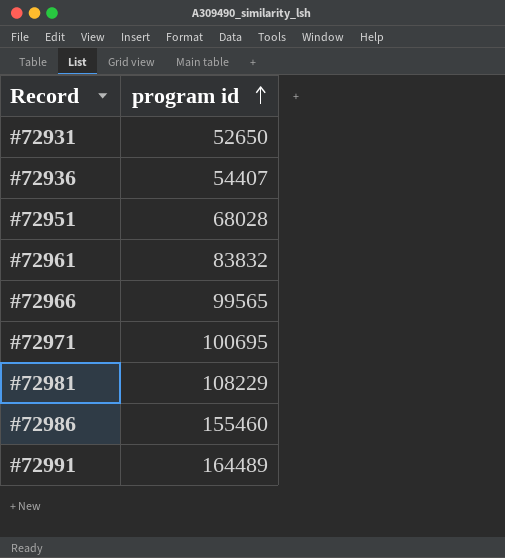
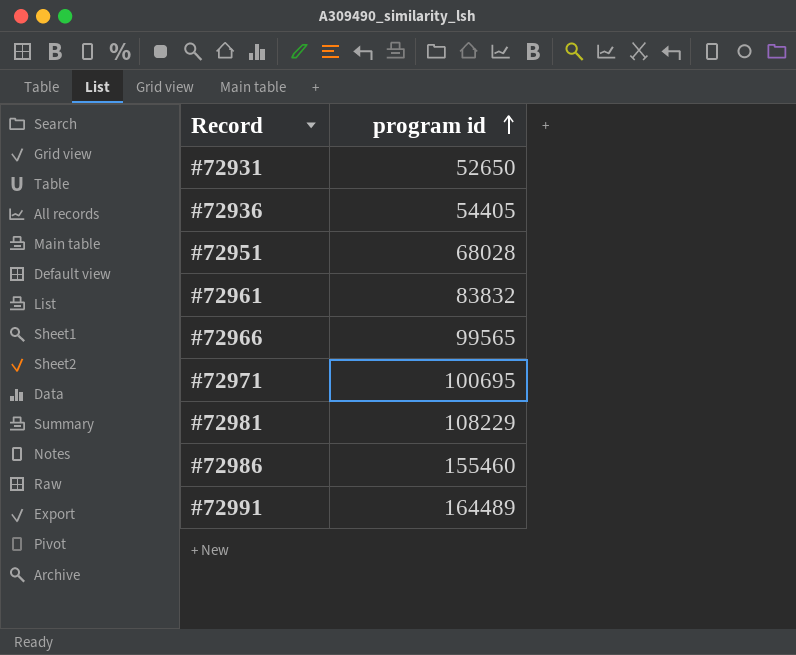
#72936 | program id: 54407 -> 54405

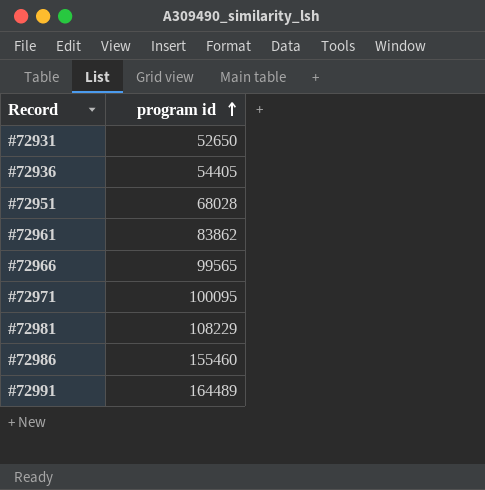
#72961 | program id: 83832 -> 83862
#72971 | program id: 100695 -> 100095

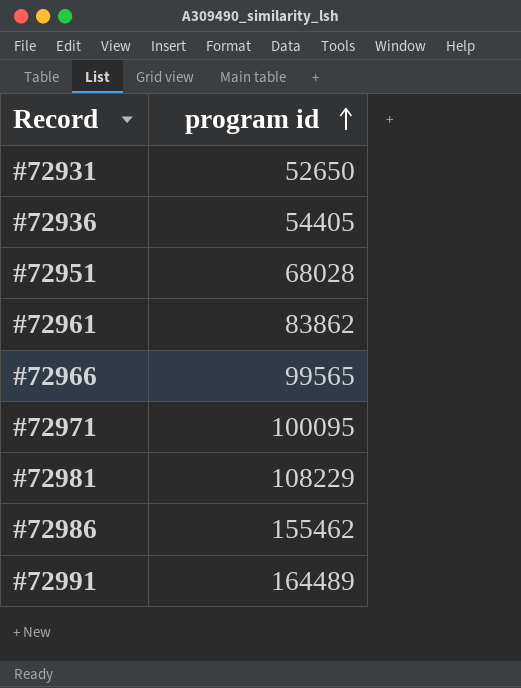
#72986 | program id: 155460 -> 155462

